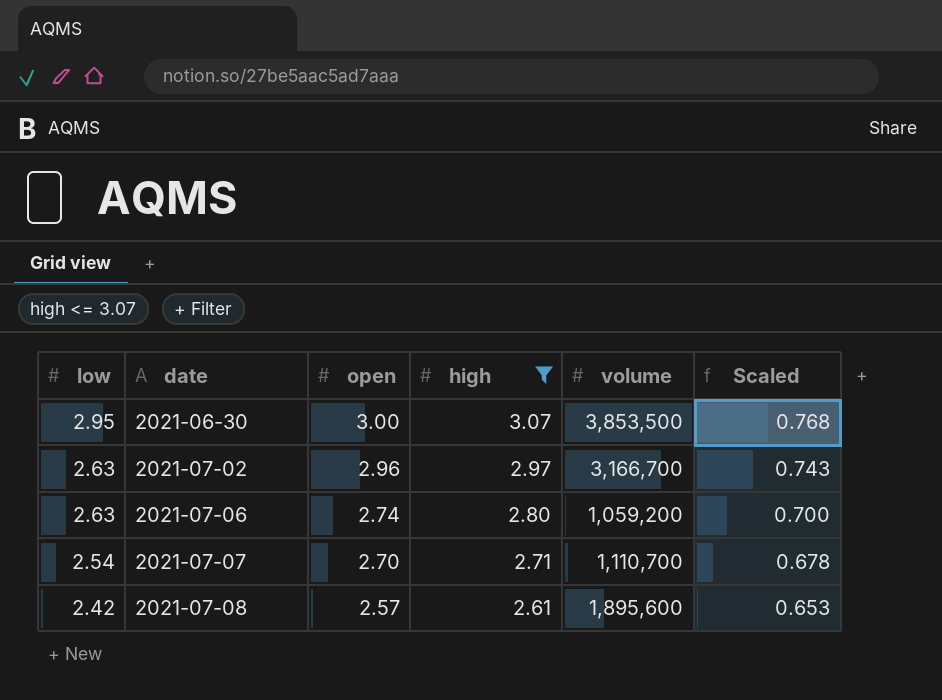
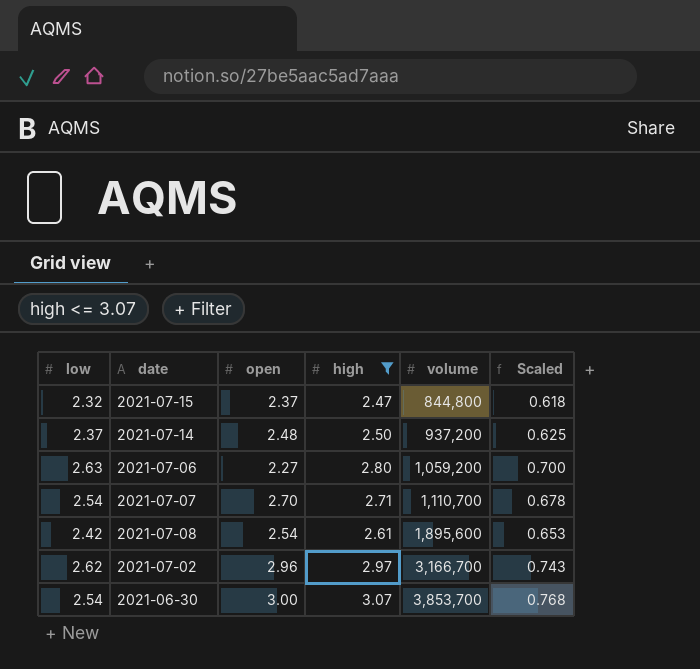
row order: low descending -> volume ascending
row 2021-07-15: none -> 2.32 | 2.37 | 2.47 | 844,800 | 0.618
row 2021-07-14: none -> 2.37 | 2.48 | 2.50 | 937,200 | 0.625
2021-07-06 | open: 2.74 -> 2.27
2021-07-08 | open: 2.57 -> 2.54
2021-07-02 | low: 2.63 -> 2.62
2021-06-30 | low: 2.95 -> 2.54
2021-06-30 | volume: 3,853,500 -> 3,853,700

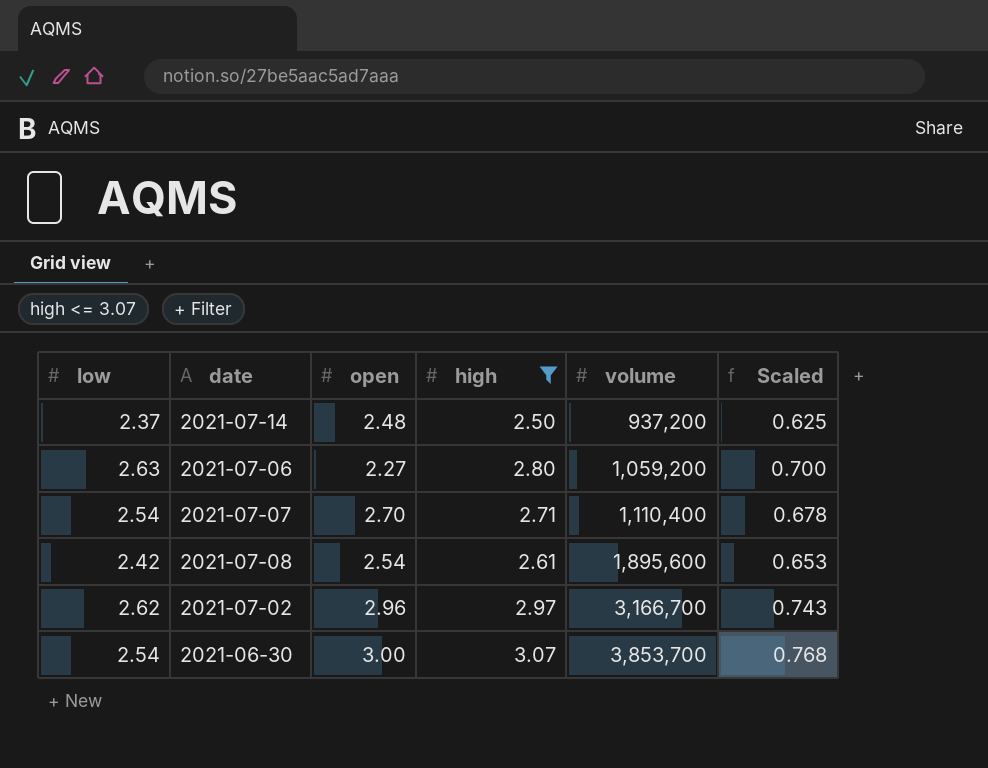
row 2021-07-15: 2.32 | 2.37 | 2.47 | 844,800 | 0.618 -> none
2021-07-07 | volume: 1,110,700 -> 1,110,400

